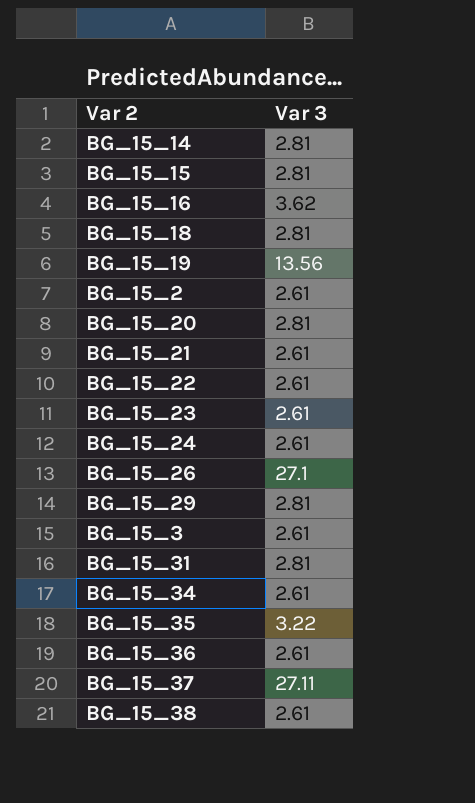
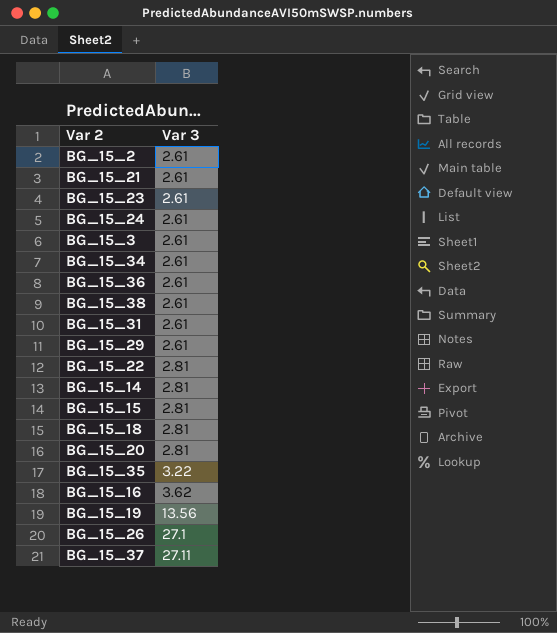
row order: none -> Var 3 ascending
BG_15_31 | Var 3: 2.81 -> 2.61
BG_15_29 | Var 3: 2.81 -> 2.61
BG_15_22 | Var 3: 2.61 -> 2.81

